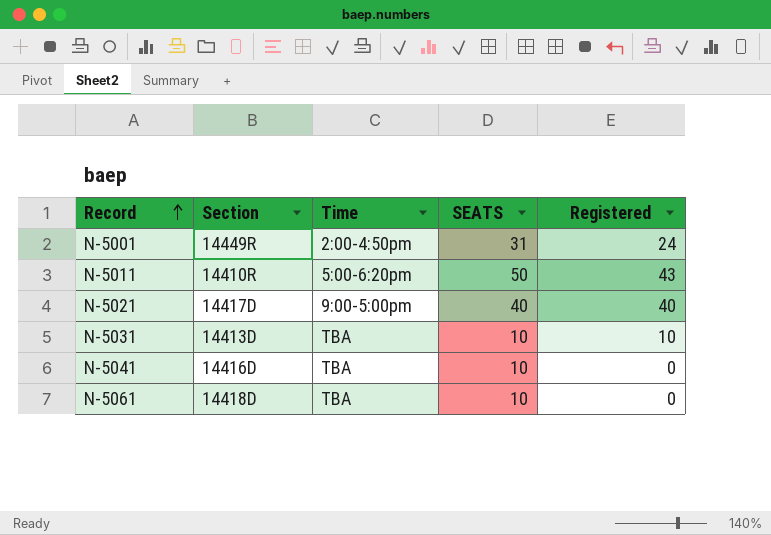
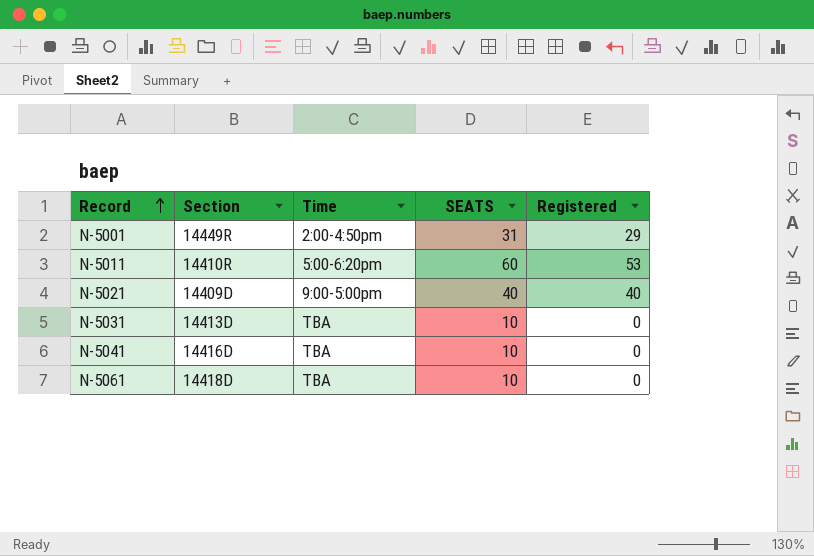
N-5001 | Registered: 24 -> 29
N-5011 | SEATS: 50 -> 60
N-5011 | Registered: 43 -> 53
N-5021 | Section: 14417D -> 14409D
N-5031 | Registered: 10 -> 0

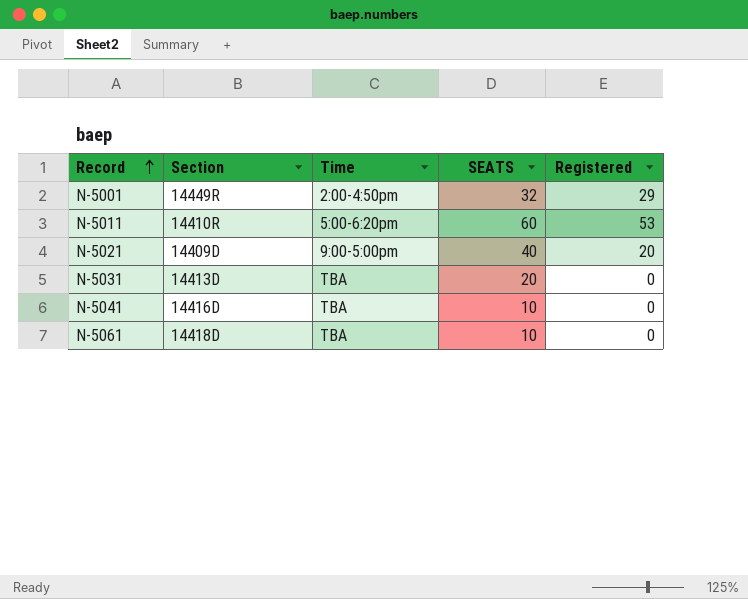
N-5001 | SEATS: 31 -> 32
N-5021 | Registered: 40 -> 20
N-5031 | SEATS: 10 -> 20

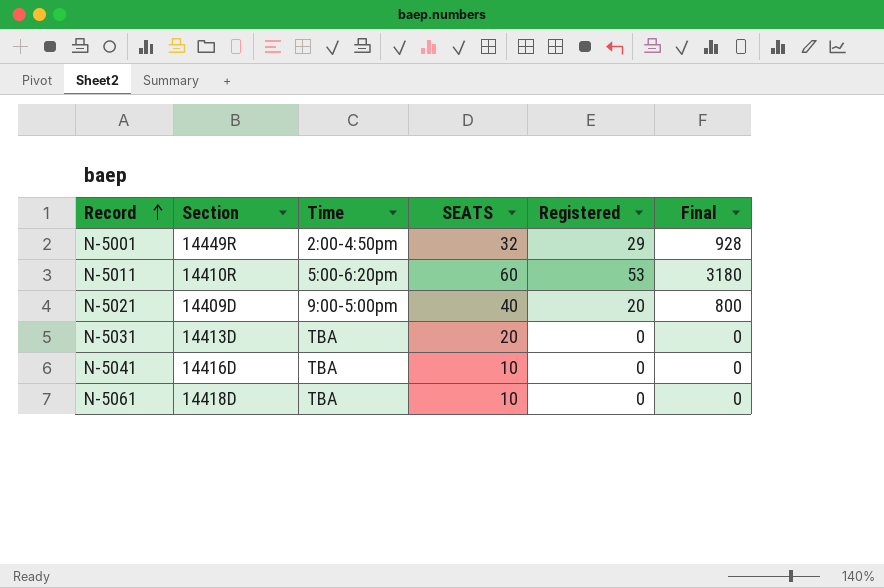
column Final | formula: none -> [SEATS] * [Registered]

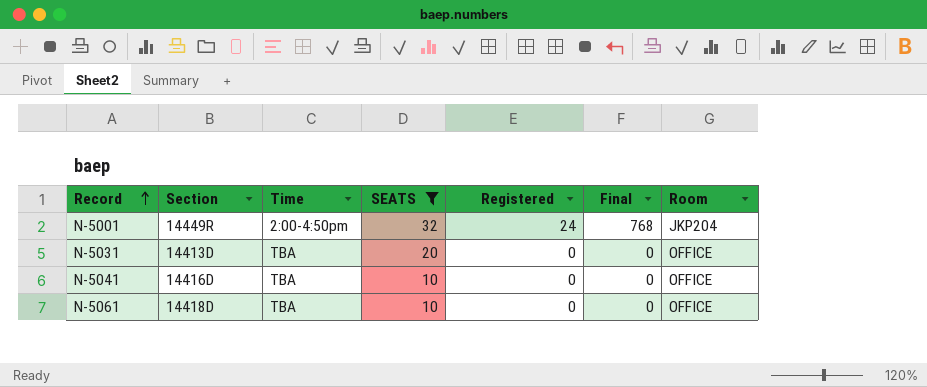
filter: none -> SEATS <= 32
column Room | position: none -> 7
N-5001 | Registered: 29 -> 24
N-5001 | Final: 928 -> 768

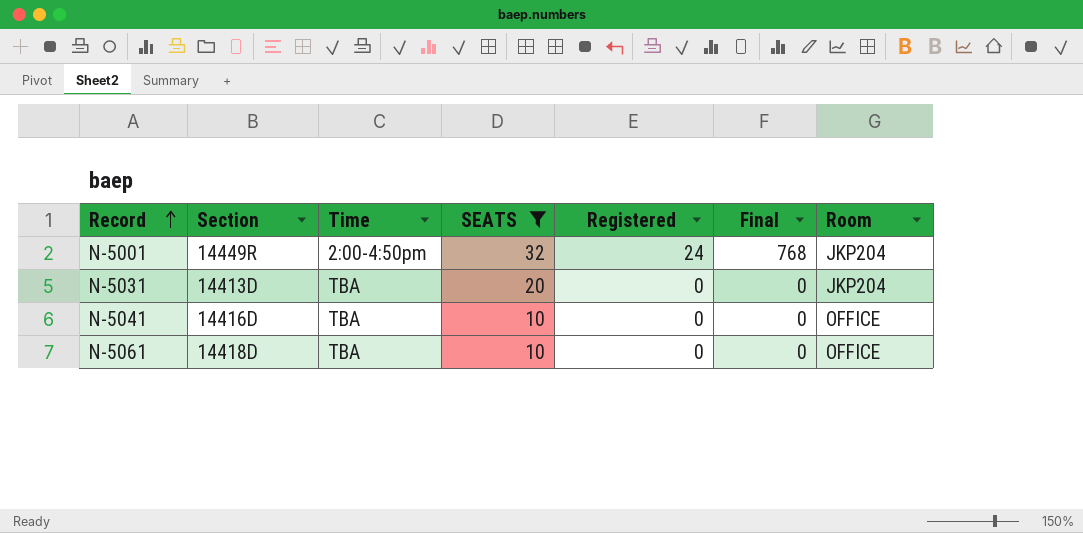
N-5031 | Room: OFFICE -> JKP204

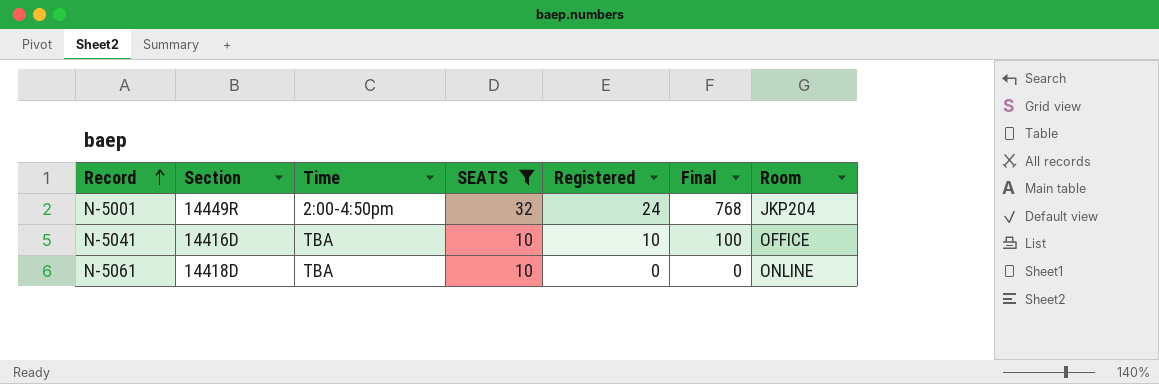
row N-5031: 14413D | TBA | 20 | 0 | 0 | JKP204 -> none
N-5041 | Registered: 0 -> 10
N-5041 | Final: 0 -> 100
N-5061 | Room: OFFICE -> ONLINE

